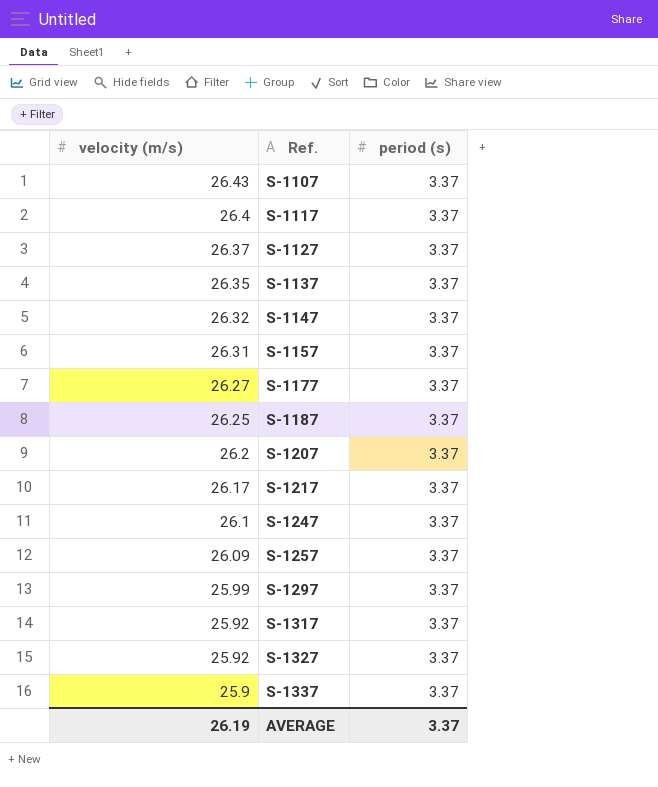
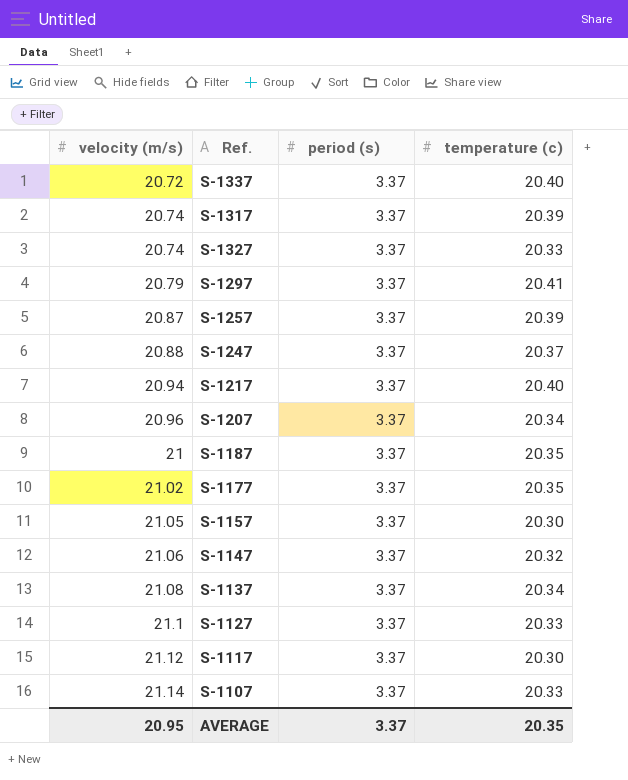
row order: velocity (m/s) descending -> velocity (m/s) ascending
column temperature (c) | position: none -> 4
S-1337 | velocity (m/s): 25.9 -> 20.72
S-1317 | velocity (m/s): 25.92 -> 20.74
S-1327 | velocity (m/s): 25.92 -> 20.74
S-1297 | velocity (m/s): 25.99 -> 20.79
S-1257 | velocity (m/s): 26.09 -> 20.87
S-1247 | velocity (m/s): 26.1 -> 20.88
S-1217 | velocity (m/s): 26.17 -> 20.94
S-1207 | velocity (m/s): 26.2 -> 20.96
S-1187 | velocity (m/s): 26.25 -> 21
S-1177 | velocity (m/s): 26.27 -> 21.02
S-1157 | velocity (m/s): 26.31 -> 21.05
S-1147 | velocity (m/s): 26.32 -> 21.06
S-1137 | velocity (m/s): 26.35 -> 21.08
S-1127 | velocity (m/s): 26.37 -> 21.1
S-1117 | velocity (m/s): 26.4 -> 21.12
S-1107 | velocity (m/s): 26.43 -> 21.14
AVERAGE | velocity (m/s): 26.19 -> 20.95

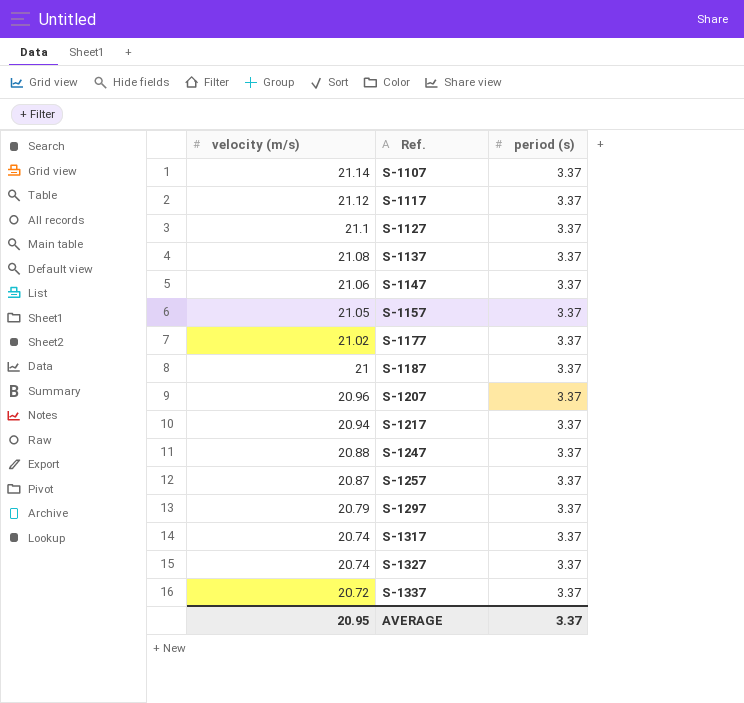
row order: velocity (m/s) ascending -> velocity (m/s) descending
column temperature (c) | position: 4 -> none

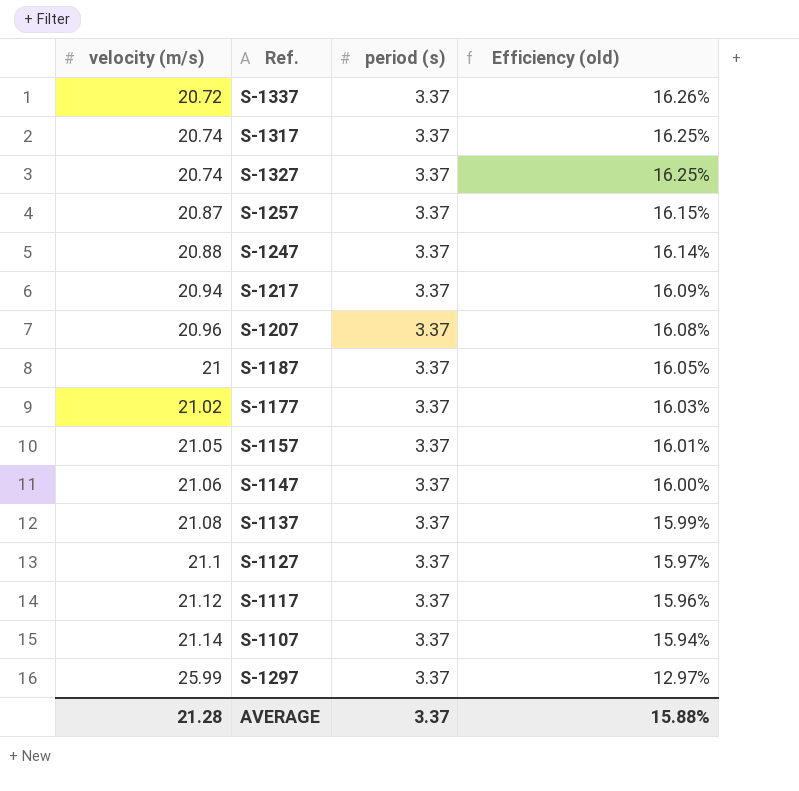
row order: velocity (m/s) descending -> velocity (m/s) ascending
column Efficiency (old) | formula: none -> [period (s)] / [velocity (m/s)]
S-1297 | velocity (m/s): 20.79 -> 25.99
AVERAGE | velocity (m/s): 20.95 -> 21.28

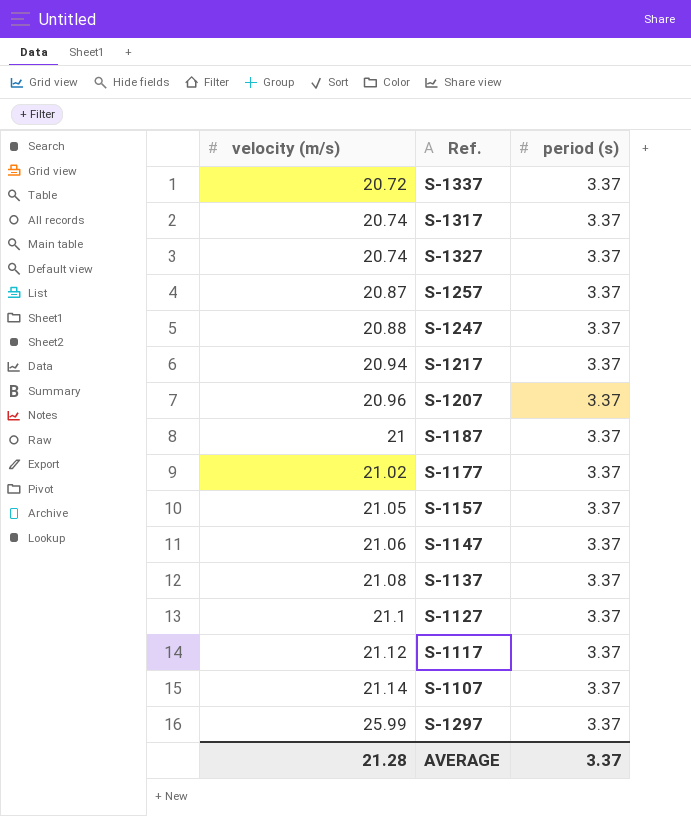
column Efficiency (old) | formula: [period (s)] / [velocity (m/s)] -> none

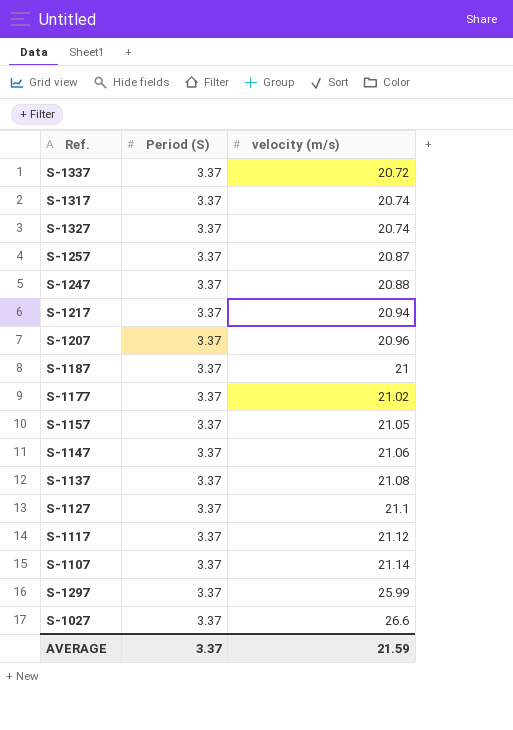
column name: period (s) -> Period (S)
column velocity (m/s) | position: 1 -> 3
row S-1027: none -> 3.37 | 26.6
AVERAGE | velocity (m/s): 21.28 -> 21.59

